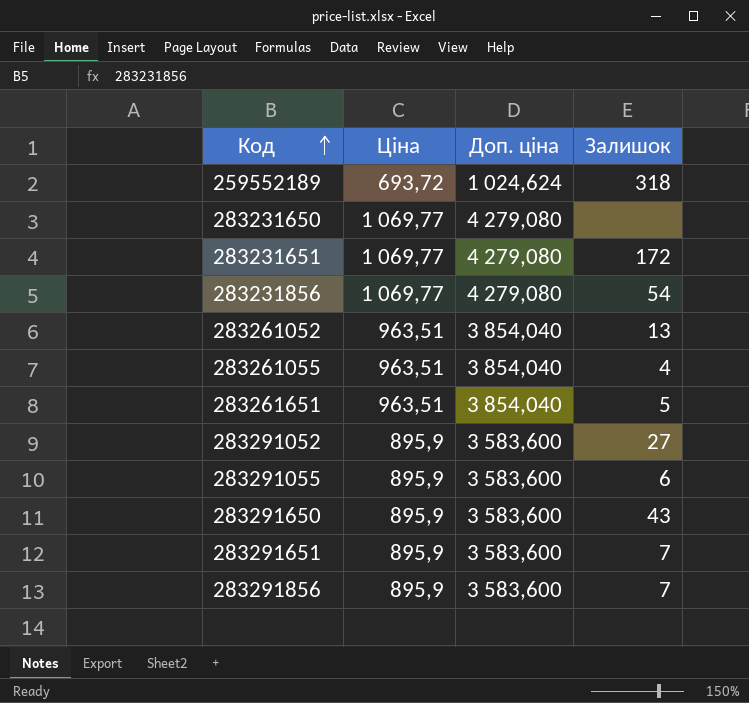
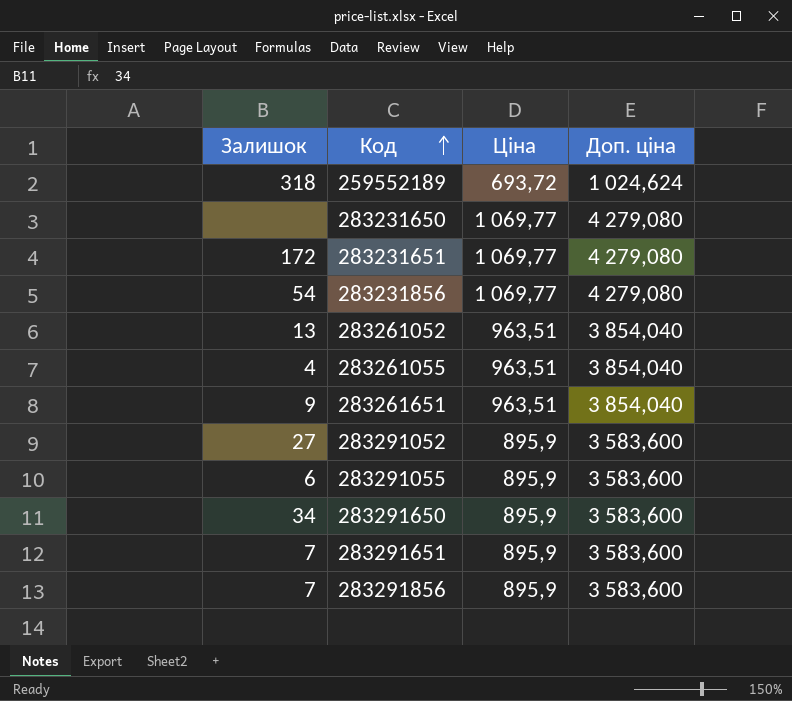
column Залишок | position: 4 -> 1
283261651 | Залишок: 5 -> 9
283291650 | Залишок: 43 -> 34

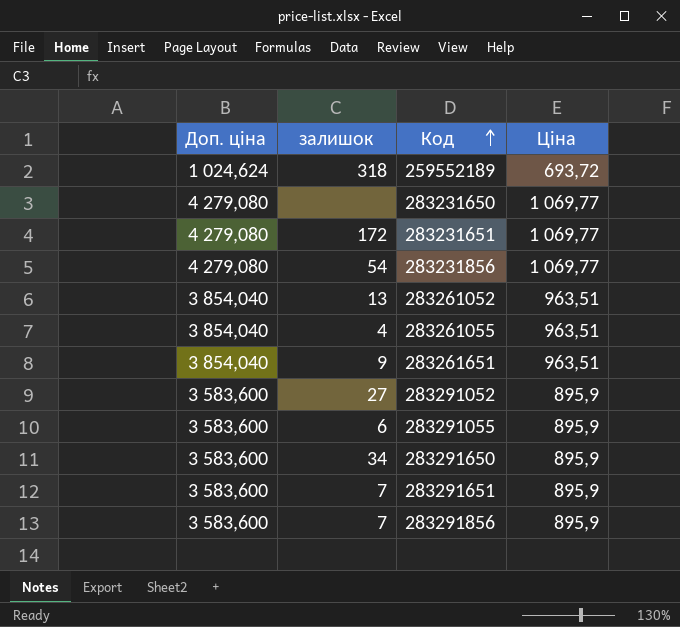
column Доп. ціна | position: 4 -> 1
column name: Залишок -> залишок

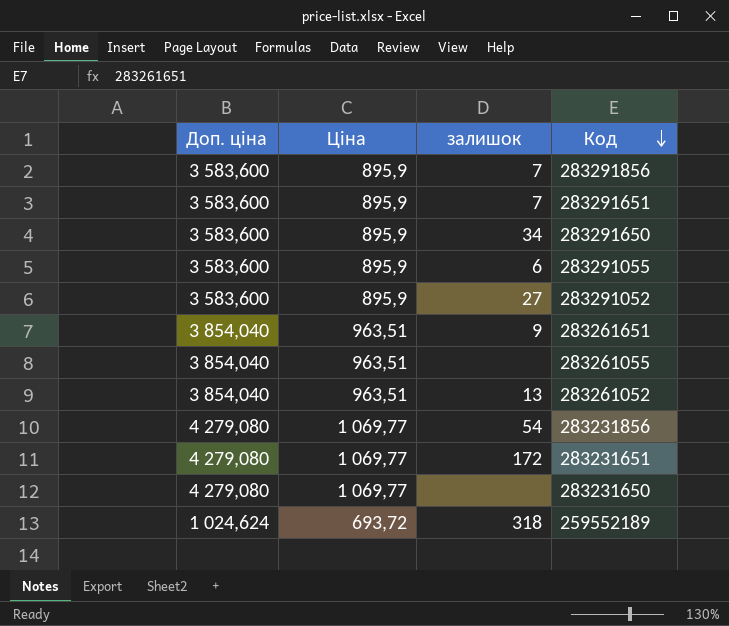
row order: Код ascending -> Код descending
column Ціна | position: 4 -> 2
283261055 | залишок: 4 -> none

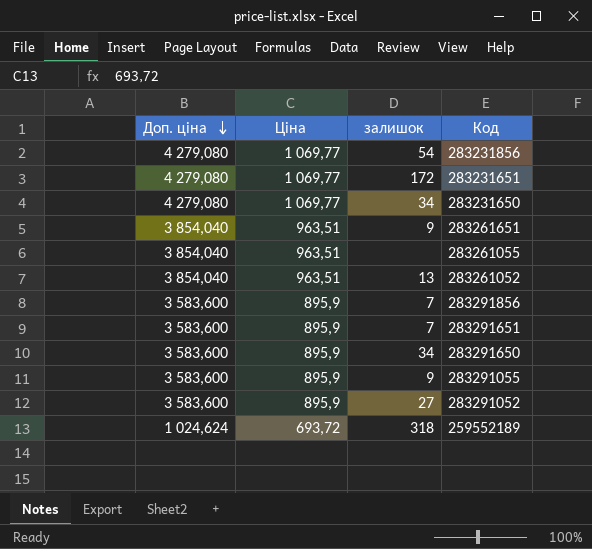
row order: Код descending -> Доп. ціна descending
283231650 | залишок: none -> 34
283291055 | залишок: 6 -> 9

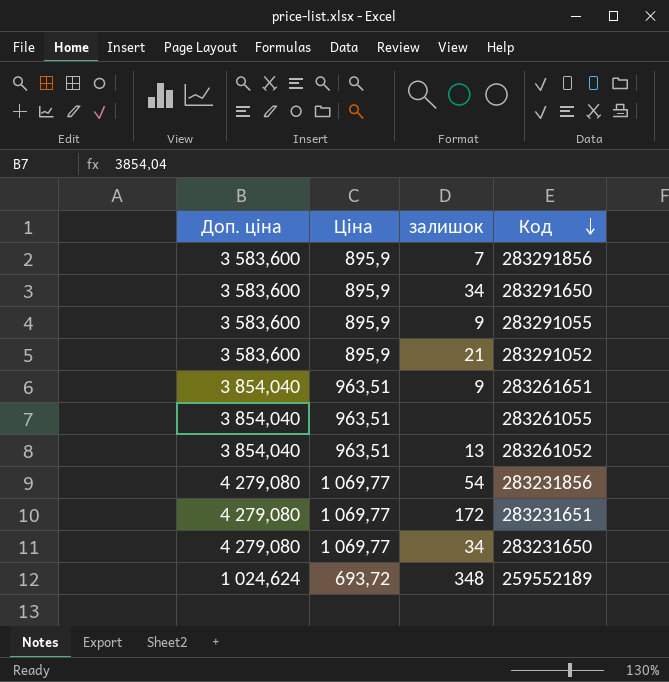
row order: Доп. ціна descending -> Код descending
row 283291651: 3 583,600 | 895,9 | 7 -> none
283291052 | залишок: 27 -> 21
259552189 | залишок: 318 -> 348

